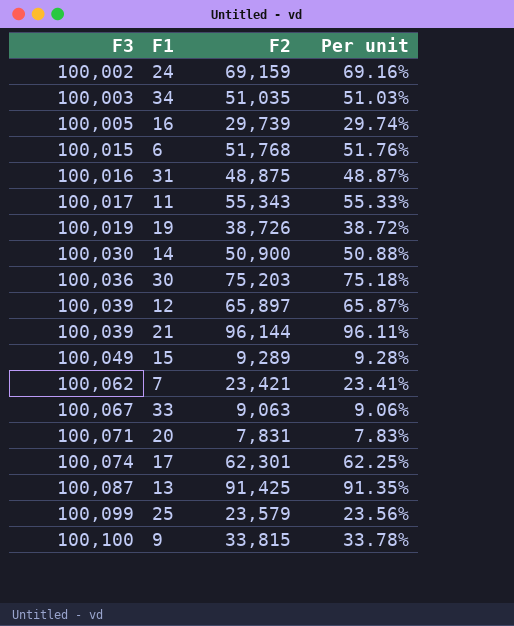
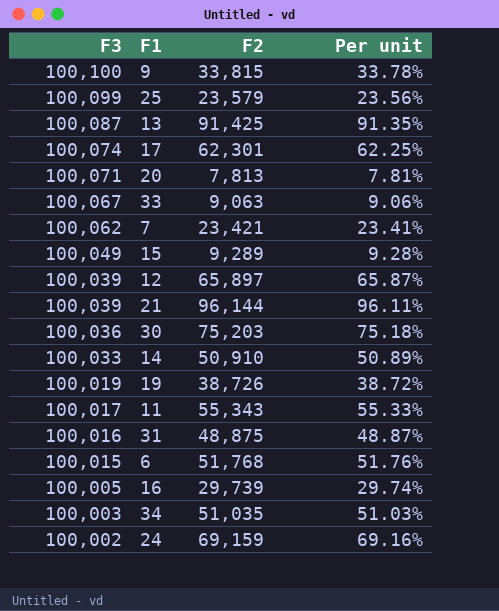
row order: F3 ascending -> F3 descending
20 | F2: 7,831 -> 7,813
20 | Per unit: 7.83% -> 7.81%
14 | F3: 100,030 -> 100,033
14 | F2: 50,900 -> 50,910
14 | Per unit: 50.88% -> 50.89%

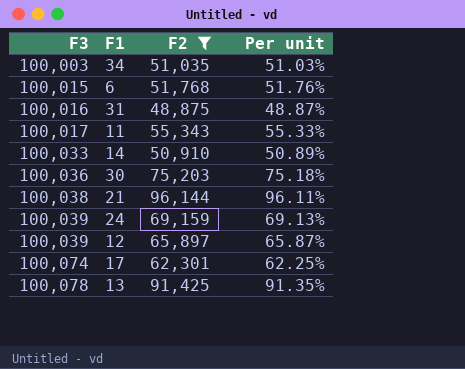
filter: none -> F2 >= 48,875
row order: F3 descending -> F3 ascending
21 | F3: 100,039 -> 100,038
24 | F3: 100,002 -> 100,039
24 | Per unit: 69.16% -> 69.13%
13 | F3: 100,087 -> 100,078

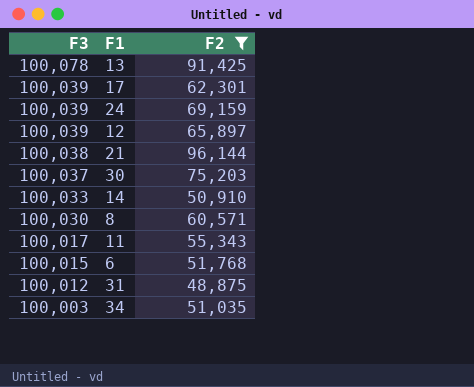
row order: F3 ascending -> F3 descending
column Per unit | formula: [F2] / [F3] -> none
17 | F3: 100,074 -> 100,039
30 | F3: 100,036 -> 100,037
row 8: none -> 100,030 | 60,571
31 | F3: 100,016 -> 100,012

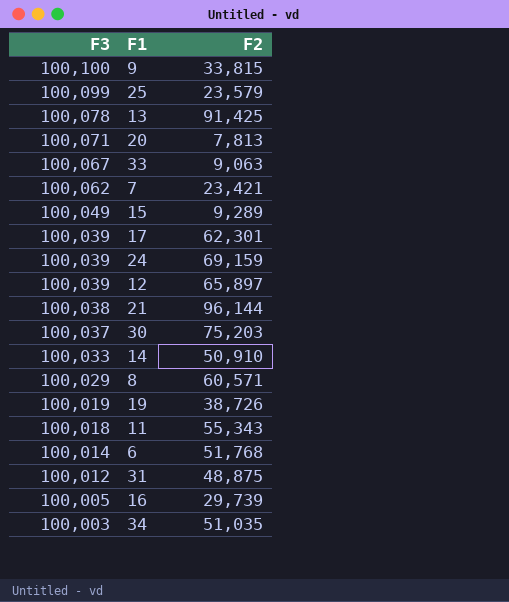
filter: F2 >= 48,875 -> none
8 | F3: 100,030 -> 100,029
11 | F3: 100,017 -> 100,018
6 | F3: 100,015 -> 100,014

